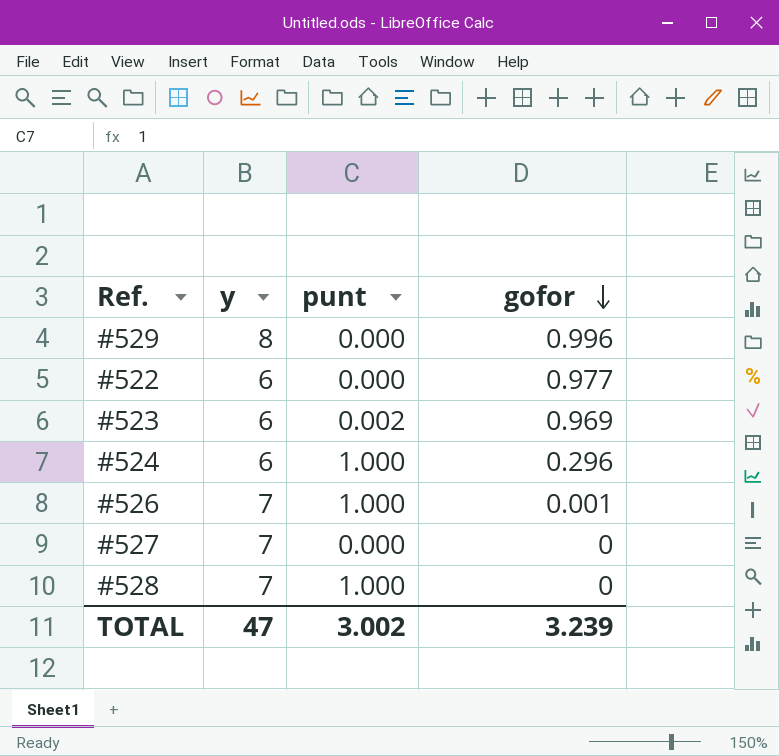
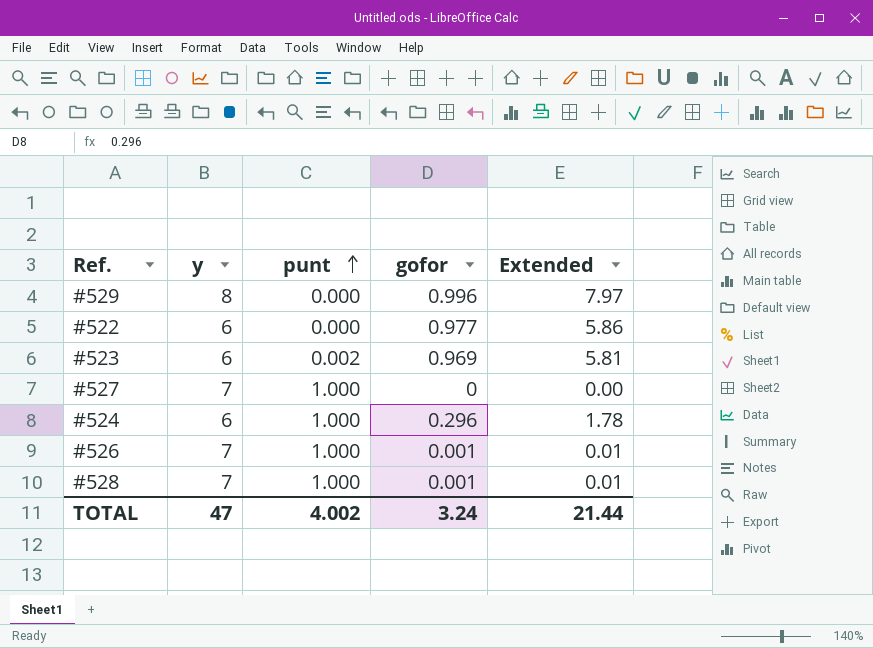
row order: gofor descending -> punt ascending
column Extended | formula: none -> [y] * [gofor]
#527 | punt: 0.000 -> 1.000
#528 | gofor: 0 -> 0.001
TOTAL | punt: 3.002 -> 4.002
TOTAL | gofor: 3.239 -> 3.24

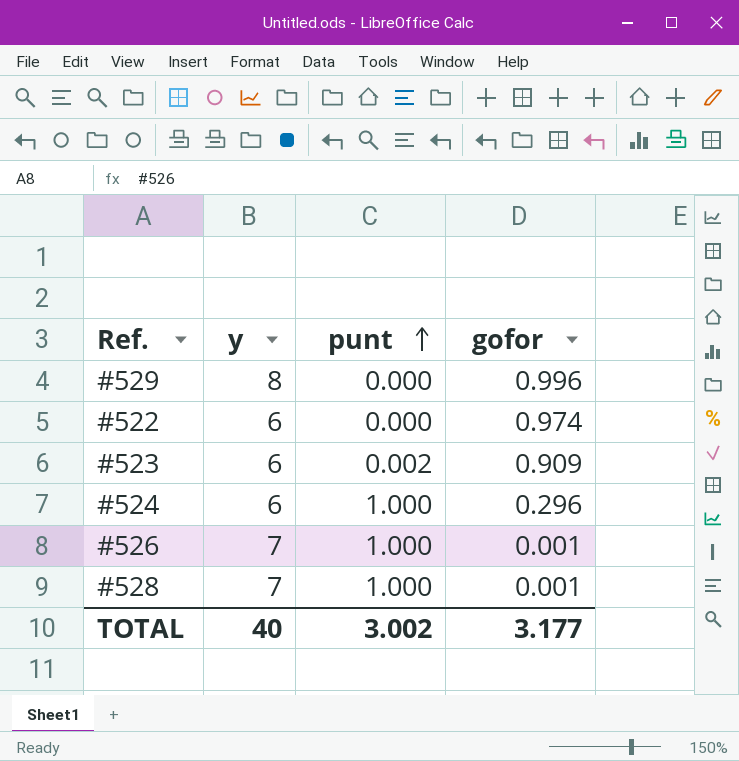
column Extended | formula: [y] * [gofor] -> none
row #527: 7 | 1.000 | 0 | 0.00 -> none
#522 | gofor: 0.977 -> 0.974
#523 | gofor: 0.969 -> 0.909
TOTAL | y: 47 -> 40
TOTAL | punt: 4.002 -> 3.002
TOTAL | gofor: 3.24 -> 3.177

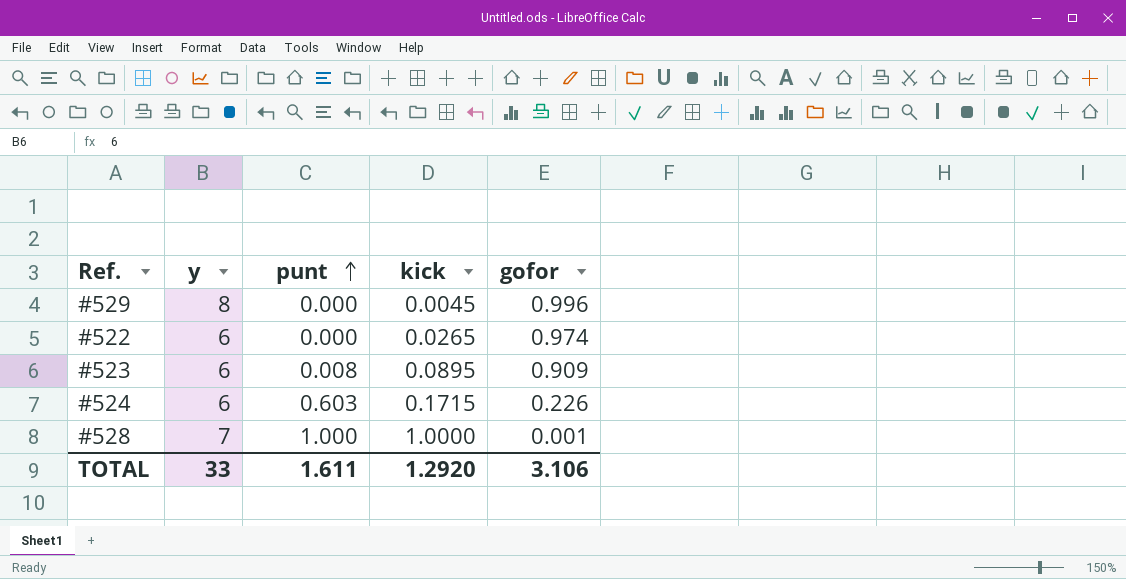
column kick | position: none -> 4
row #526: 7 | 1.000 | 0.001 -> none
#523 | punt: 0.002 -> 0.008
#524 | punt: 1.000 -> 0.603
#524 | gofor: 0.296 -> 0.226
TOTAL | y: 40 -> 33
TOTAL | punt: 3.002 -> 1.611
TOTAL | gofor: 3.177 -> 3.106

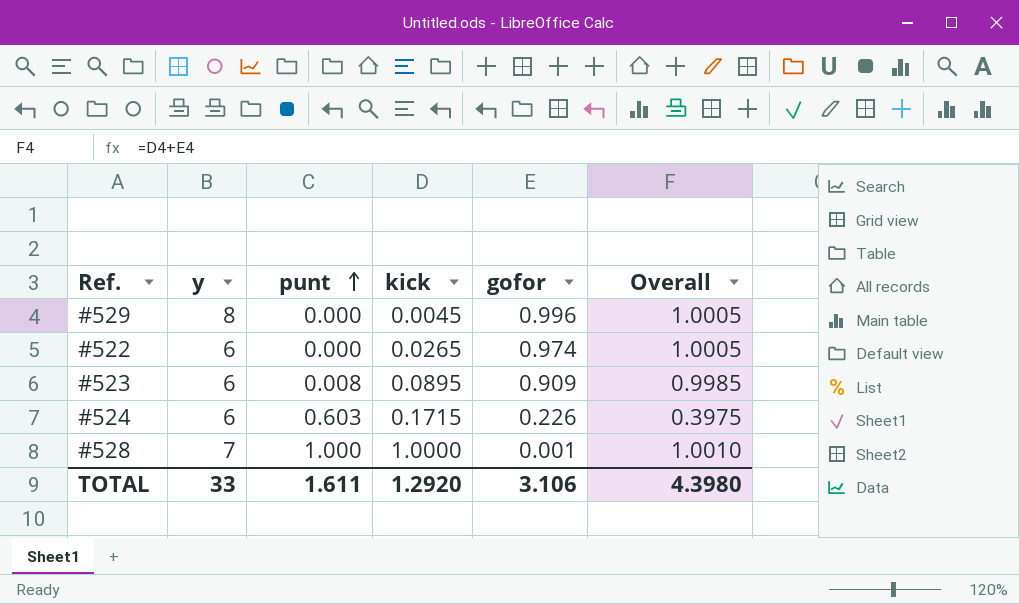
column Overall | formula: none -> [kick] + [gofor]

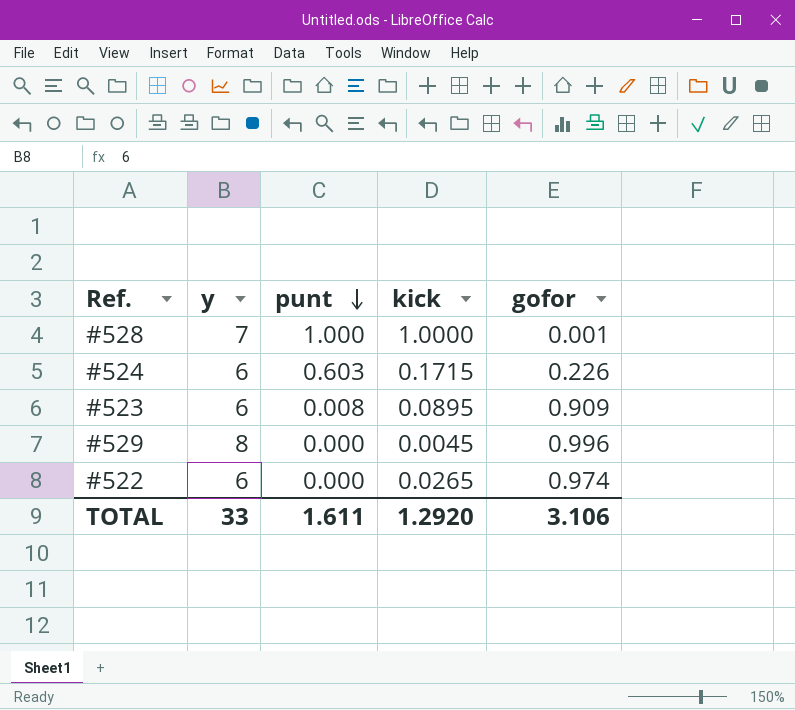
row order: punt ascending -> punt descending
column Overall | formula: [kick] + [gofor] -> none

